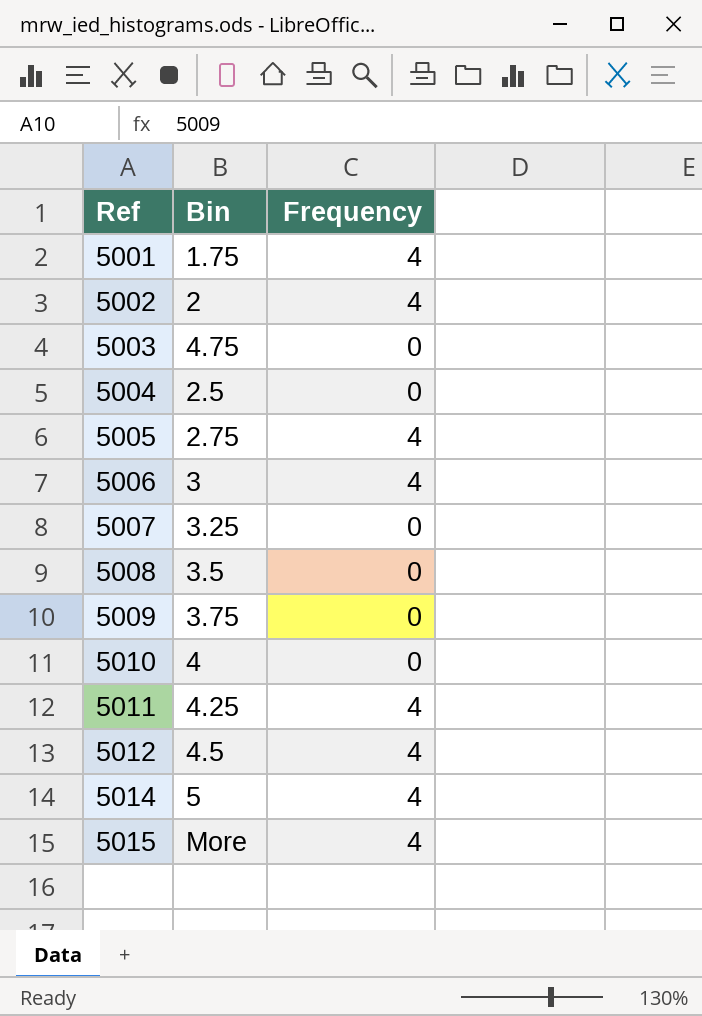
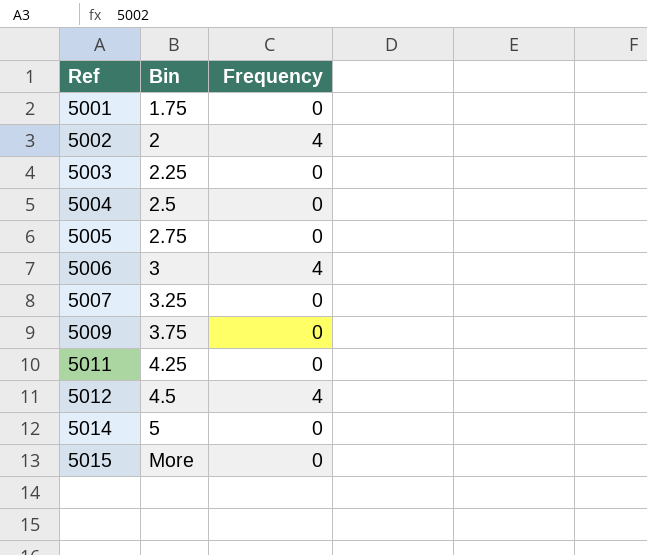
row 5008: 3.5 | 0 -> none
row 5010: 4 | 0 -> none
5001 | Frequency: 4 -> 0
5003 | Bin: 4.75 -> 2.25
5005 | Frequency: 4 -> 0
5011 | Frequency: 4 -> 0
5014 | Frequency: 4 -> 0
5015 | Frequency: 4 -> 0

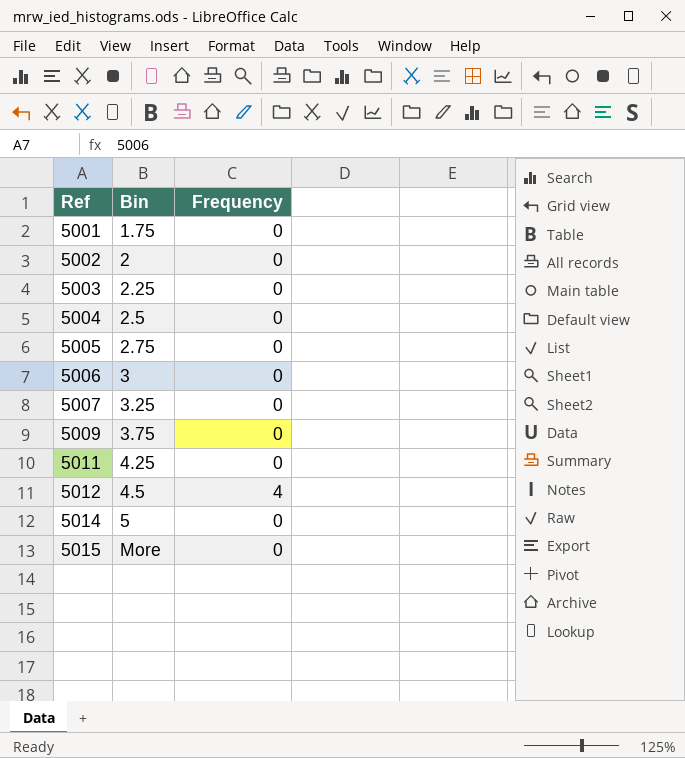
5002 | Frequency: 4 -> 0
5006 | Frequency: 4 -> 0

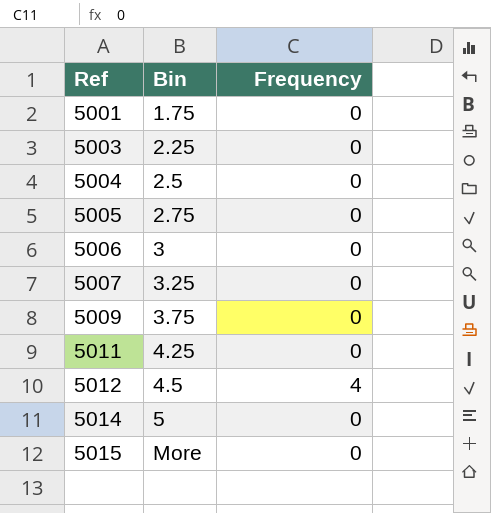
row 5002: 2 | 0 -> none

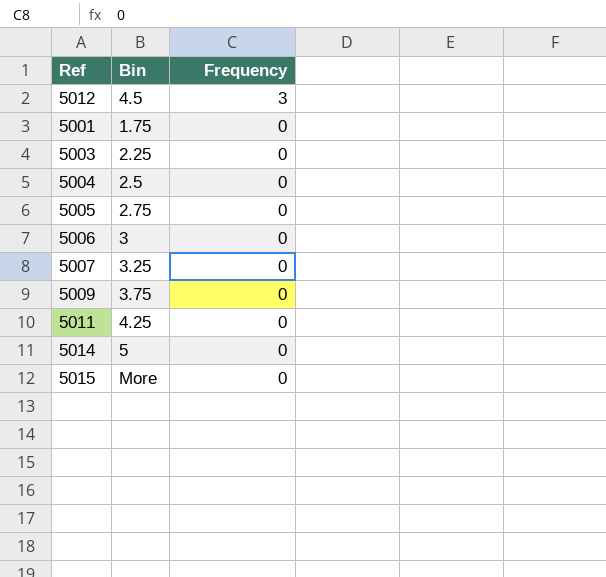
row order: Ref ascending -> Frequency descending
5012 | Frequency: 4 -> 3

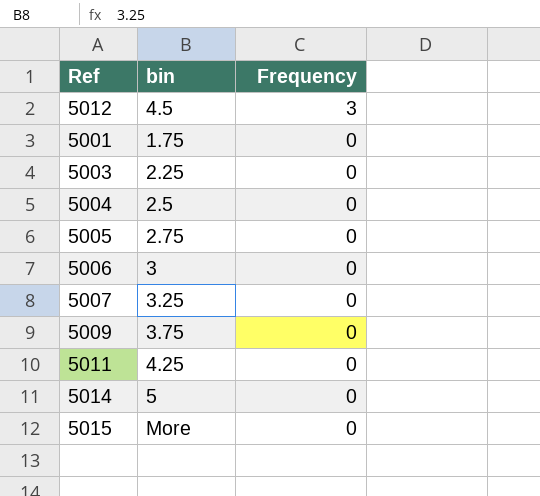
column name: Bin -> bin

